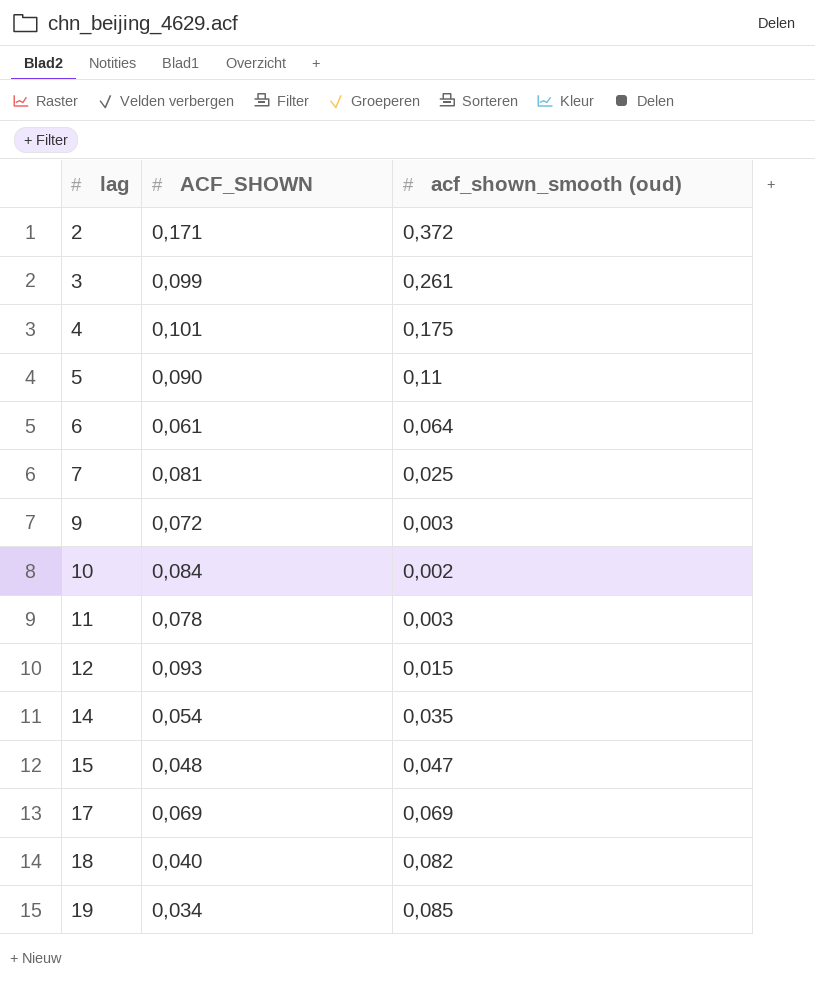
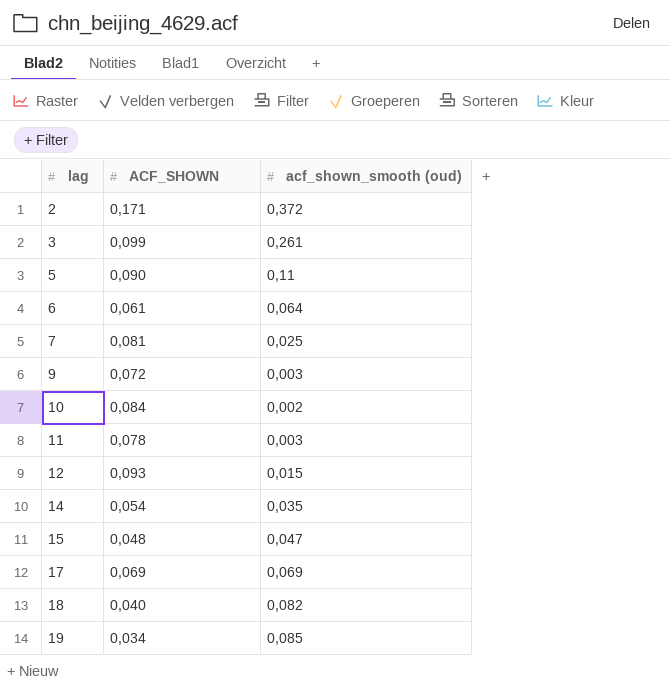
row 4: 0,101 | 0,175 -> none

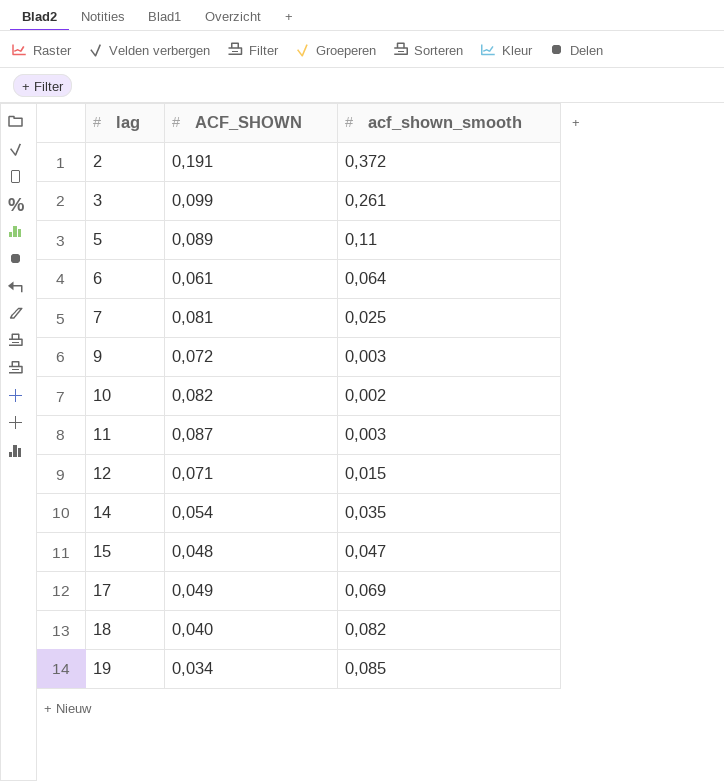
column name: acf_shown_smooth (oud) -> acf_shown_smooth
2 | ACF_SHOWN: 0,171 -> 0,191
5 | ACF_SHOWN: 0,090 -> 0,089
10 | ACF_SHOWN: 0,084 -> 0,082
11 | ACF_SHOWN: 0,078 -> 0,087
12 | ACF_SHOWN: 0,093 -> 0,071
17 | ACF_SHOWN: 0,069 -> 0,049

